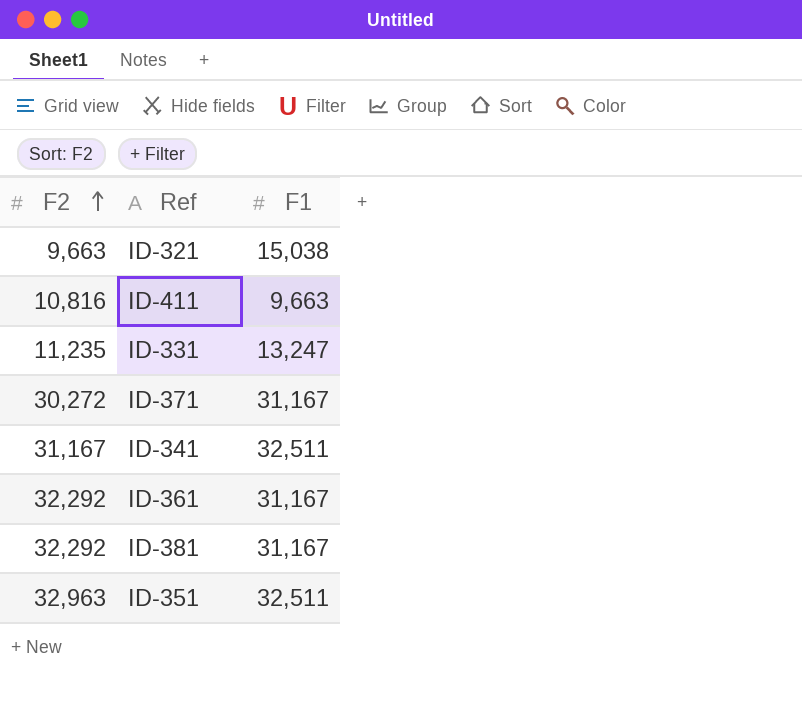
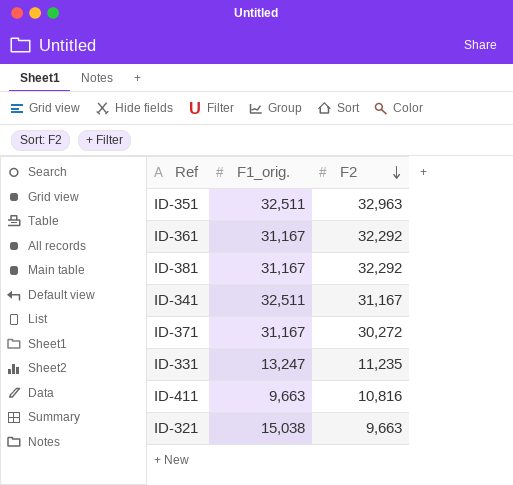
row order: F2 ascending -> F2 descending
column name: F1 -> F1_orig.
column F2 | position: 1 -> 3

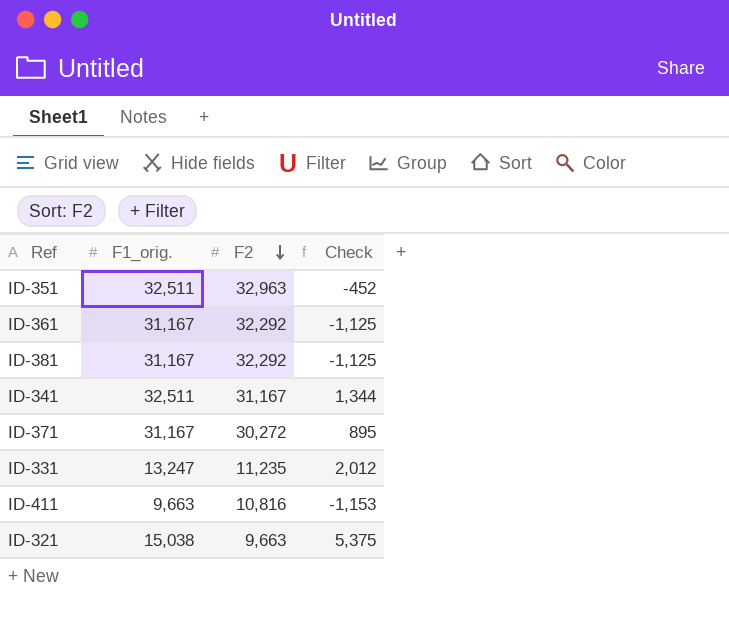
column Check | formula: none -> [F1_orig.] - [F2]

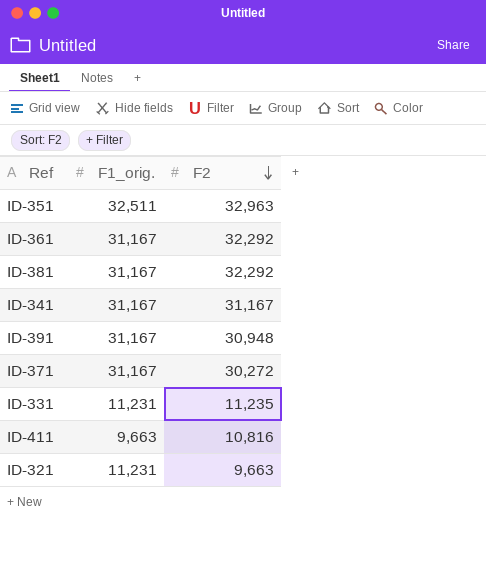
column Check | formula: [F1_orig.] - [F2] -> none
ID-341 | F1_orig.: 32,511 -> 31,167
row ID-391: none -> 31,167 | 30,948
ID-331 | F1_orig.: 13,247 -> 11,231
ID-321 | F1_orig.: 15,038 -> 11,231

